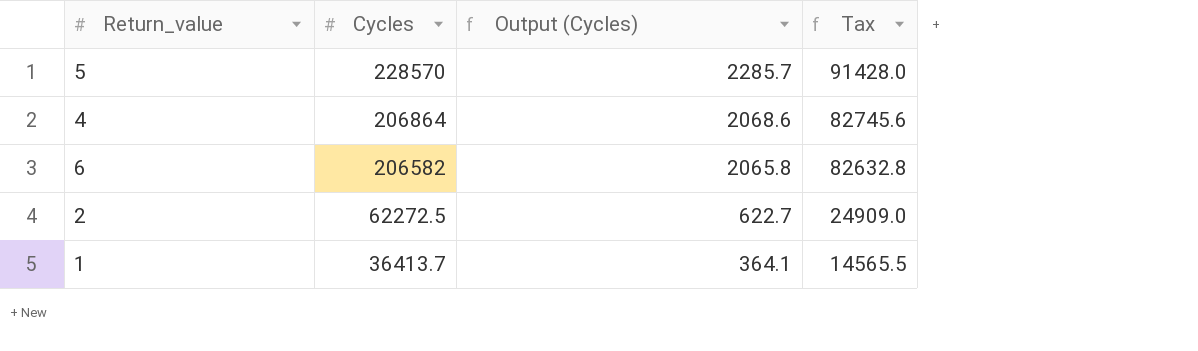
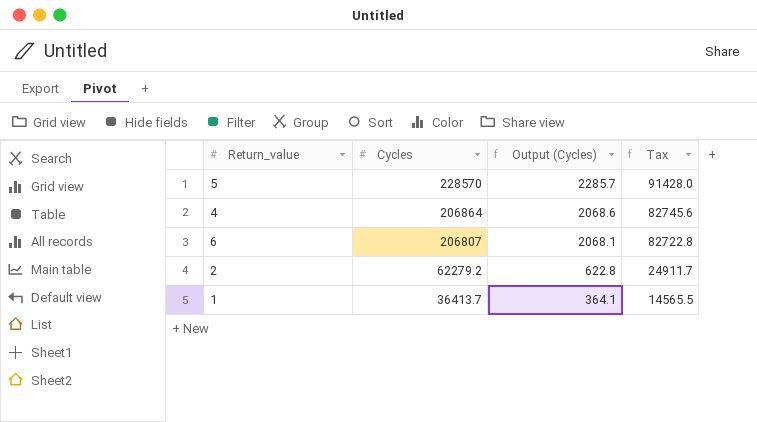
6 | Cycles: 206582 -> 206807
6 | Output (Cycles): 2065.8 -> 2068.1
6 | Tax: 82632.8 -> 82722.8
2 | Cycles: 62272.5 -> 62279.2
2 | Output (Cycles): 622.7 -> 622.8
2 | Tax: 24909.0 -> 24911.7

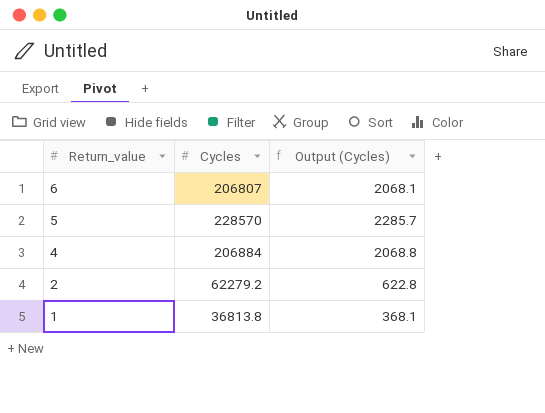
row order: Cycles descending -> Return_value descending
column Tax | formula: [Cycles] * 0.4 -> none
4 | Cycles: 206864 -> 206884
4 | Output (Cycles): 2068.6 -> 2068.8
1 | Cycles: 36413.7 -> 36813.8
1 | Output (Cycles): 364.1 -> 368.1

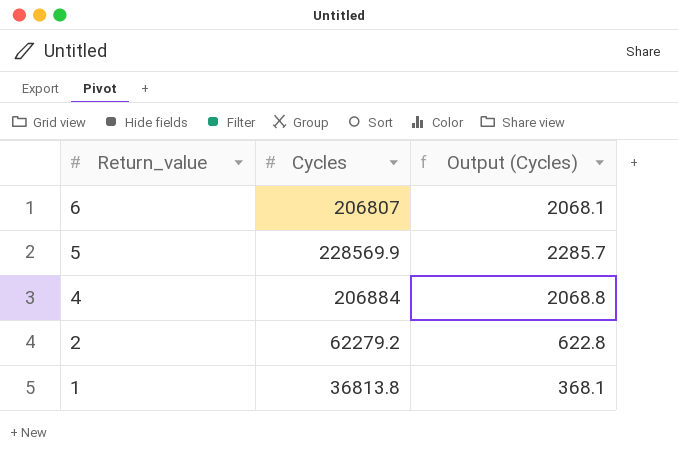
5 | Cycles: 228570 -> 228569.9

